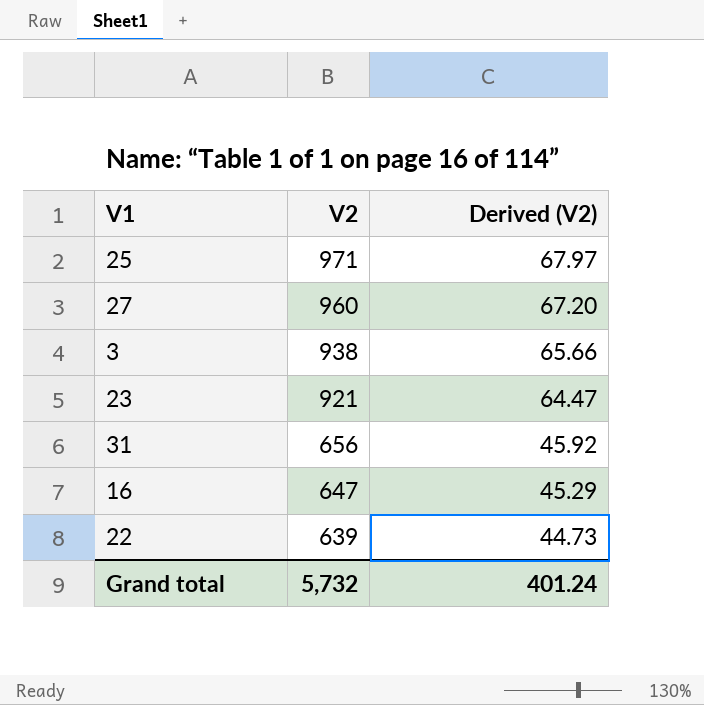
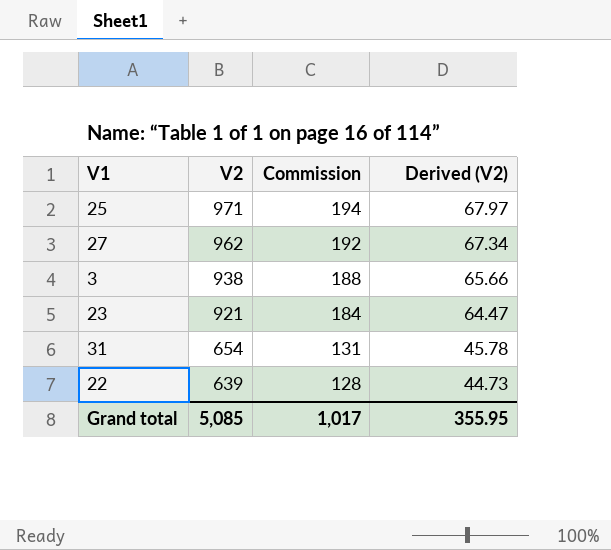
column Commission | formula: none -> [V2] * 0.2
row 16: 647 | 45.29 -> none
27 | V2: 960 -> 962
27 | Derived (V2): 67.20 -> 67.34
31 | V2: 656 -> 654
31 | Derived (V2): 45.92 -> 45.78
Grand total | V2: 5,732 -> 5,085
Grand total | Derived (V2): 401.24 -> 355.95

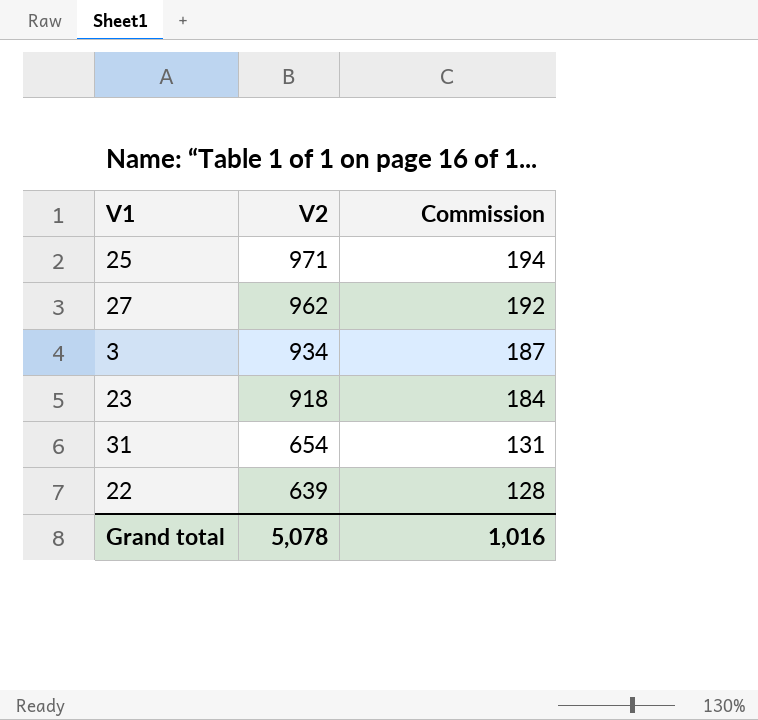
column Derived (V2) | formula: [V2] * 0.07 -> none
3 | V2: 938 -> 934
3 | Commission: 188 -> 187
23 | V2: 921 -> 918
Grand total | V2: 5,085 -> 5,078
Grand total | Commission: 1,017 -> 1,016

